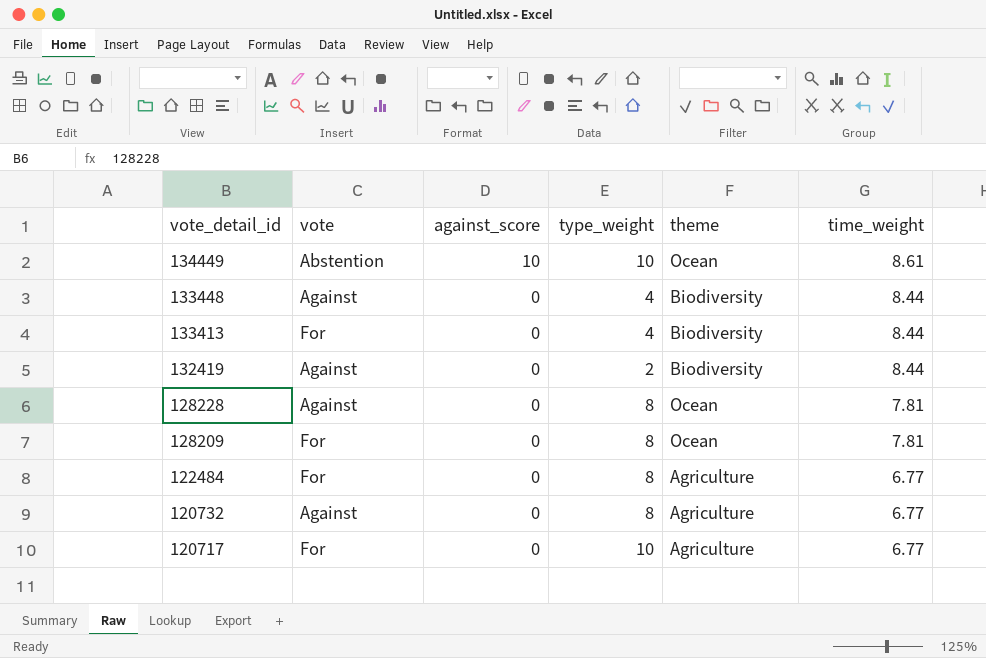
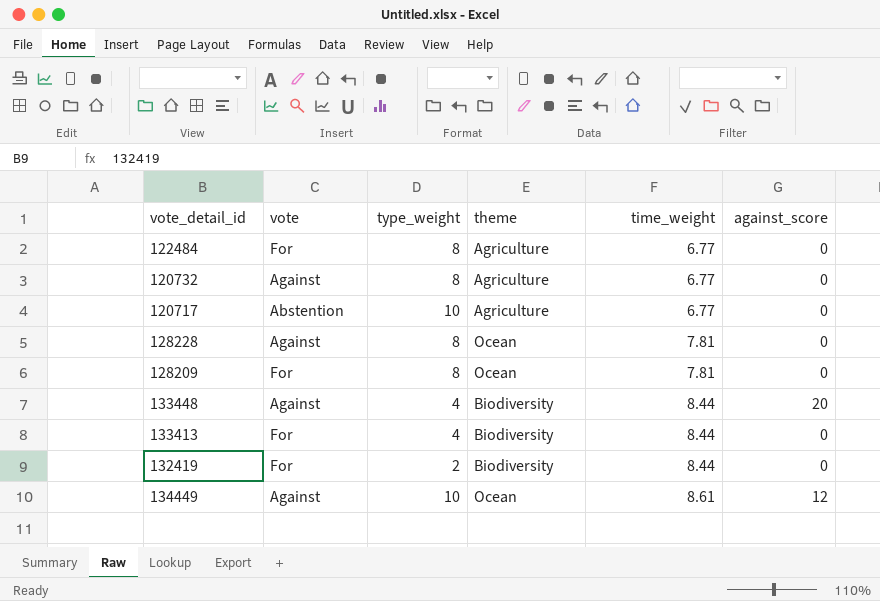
row order: vote_detail_id descending -> time_weight ascending
column against_score | position: 3 -> 6
120717 | vote: For -> Abstention
133448 | against_score: 0 -> 20
132419 | vote: Against -> For
134449 | vote: Abstention -> Against
134449 | against_score: 10 -> 12

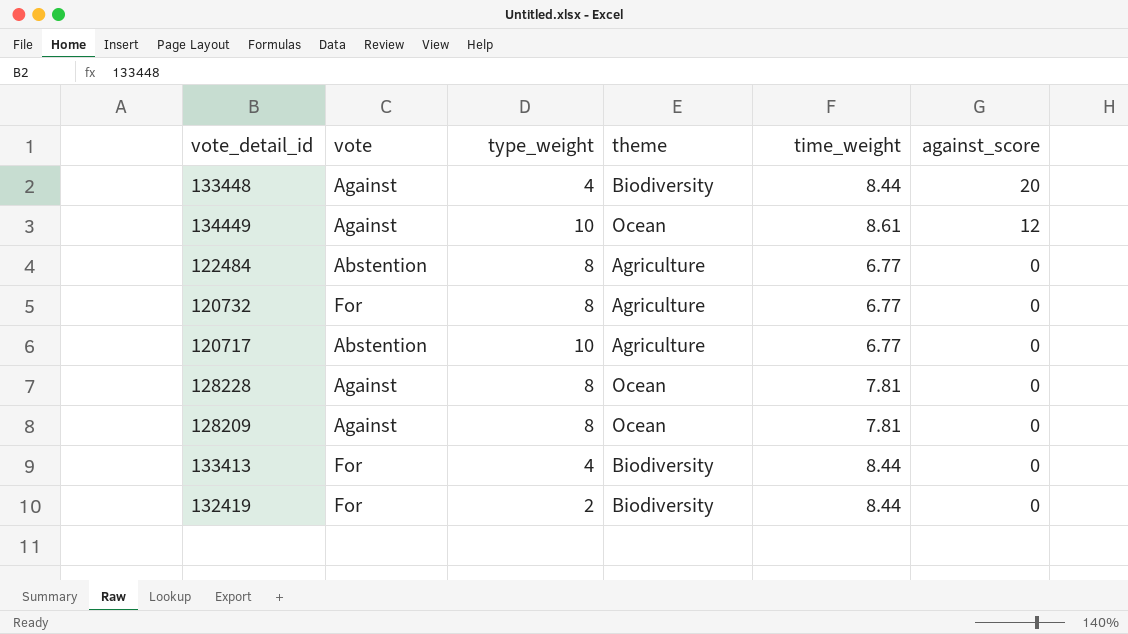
row order: time_weight ascending -> against_score descending
122484 | vote: For -> Abstention
120732 | vote: Against -> For
128209 | vote: For -> Against

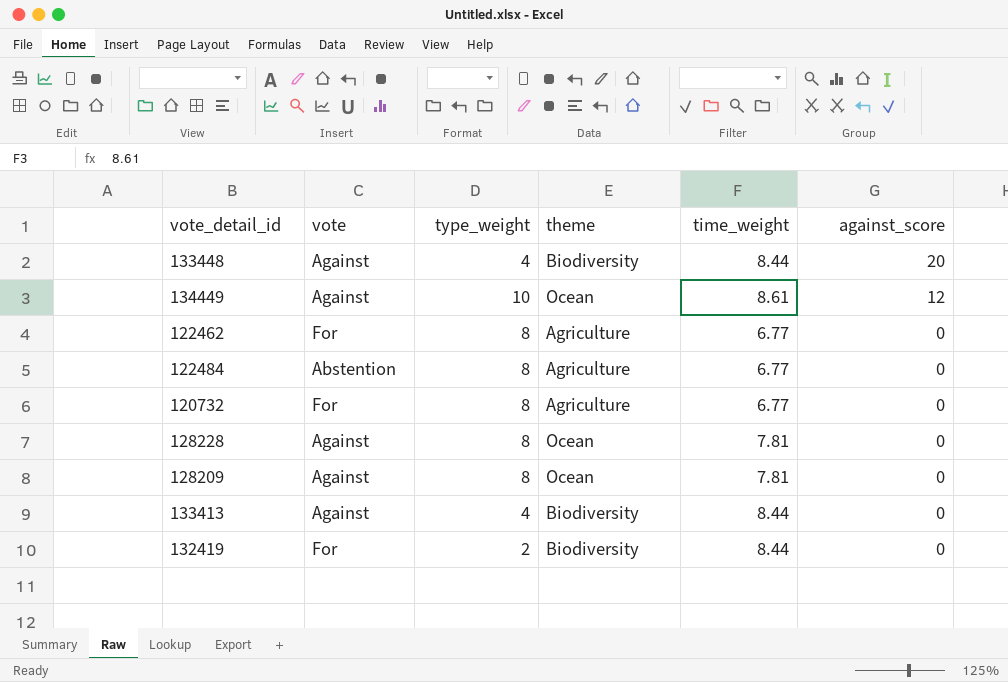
row 120717: Abstention | 10 | Agriculture | 6.77 | 0 -> none
row 122462: none -> For | 8 | Agriculture | 6.77 | 0
133413 | vote: For -> Against

